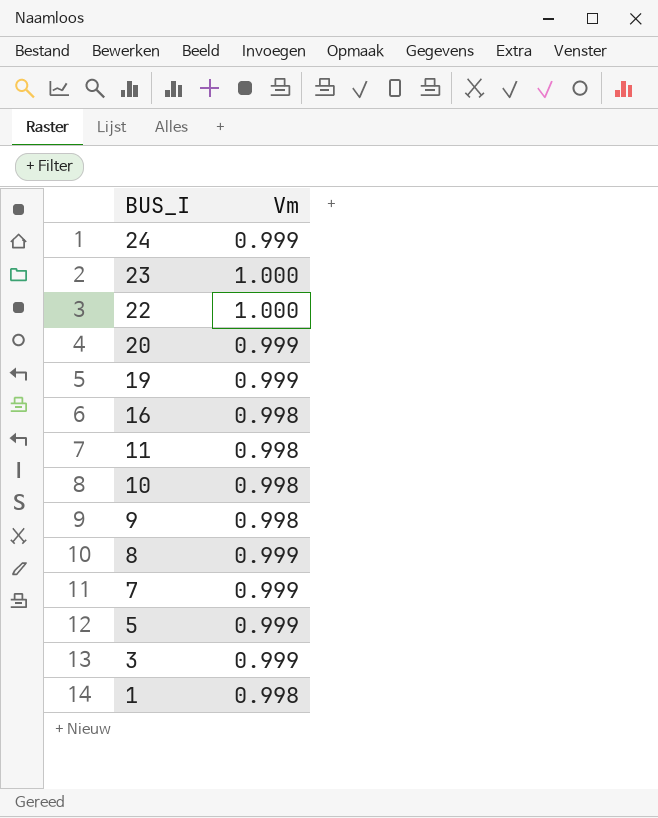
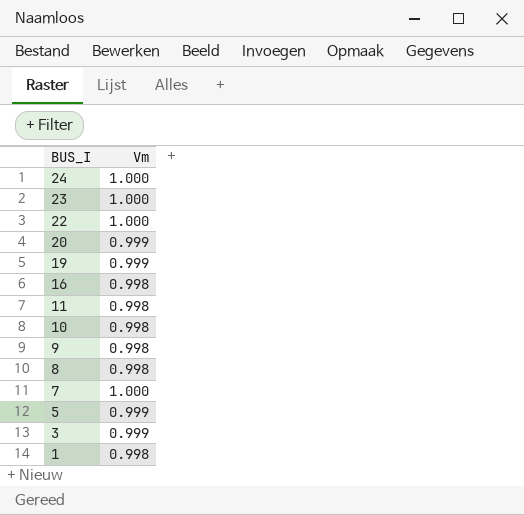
24 | Vm: 0.999 -> 1.000
8 | Vm: 0.999 -> 0.998
7 | Vm: 0.999 -> 1.000

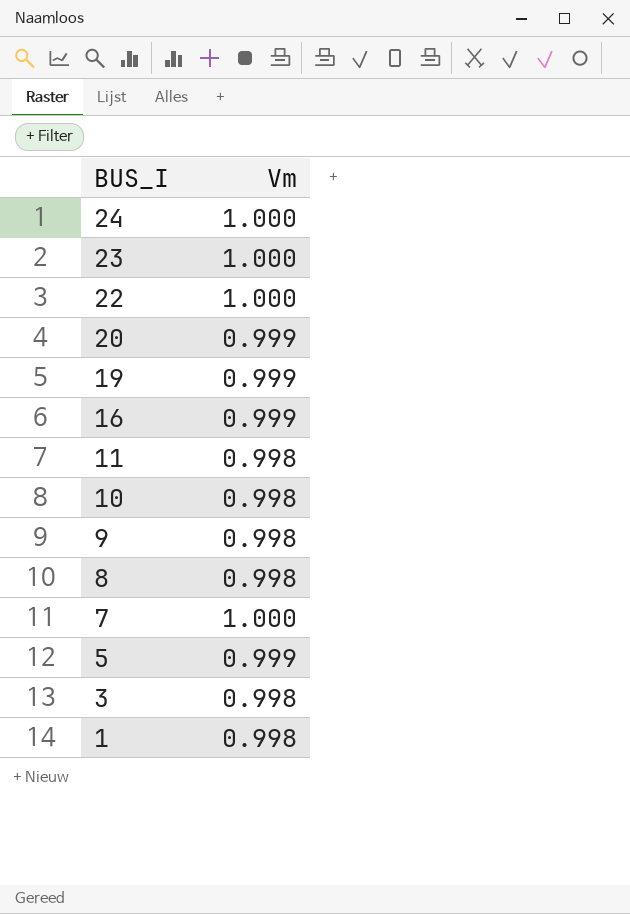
16 | Vm: 0.998 -> 0.999
3 | Vm: 0.999 -> 0.998

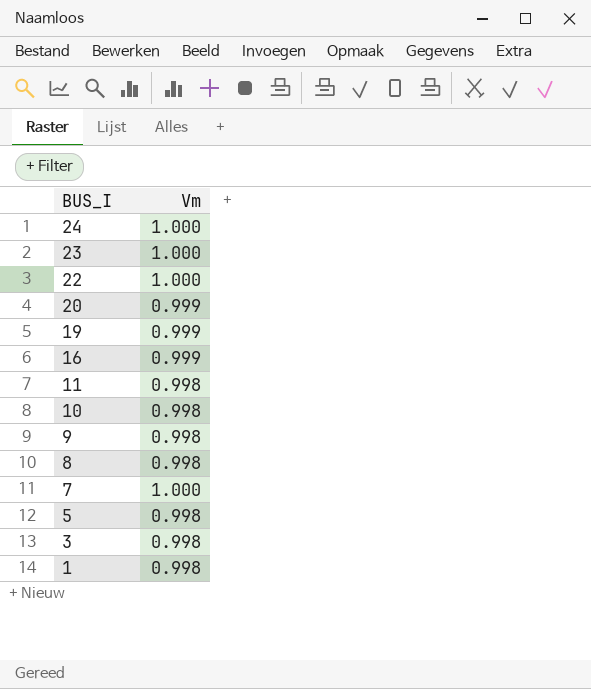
5 | Vm: 0.999 -> 0.998

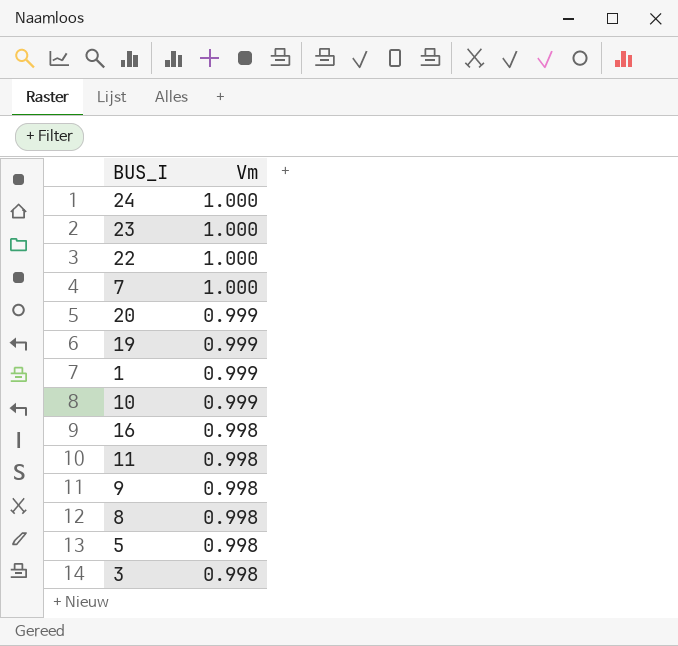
row order: BUS_I descending -> Vm descending
1 | Vm: 0.998 -> 0.999
10 | Vm: 0.998 -> 0.999
16 | Vm: 0.999 -> 0.998

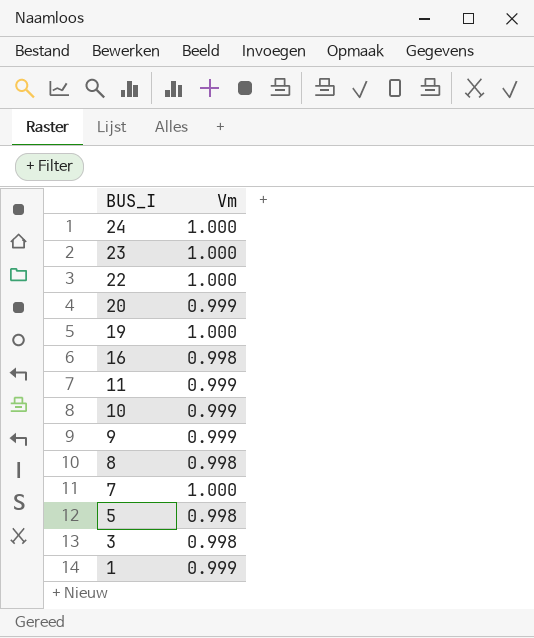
row order: Vm descending -> BUS_I descending
19 | Vm: 0.999 -> 1.000
11 | Vm: 0.998 -> 0.999
9 | Vm: 0.998 -> 0.999

